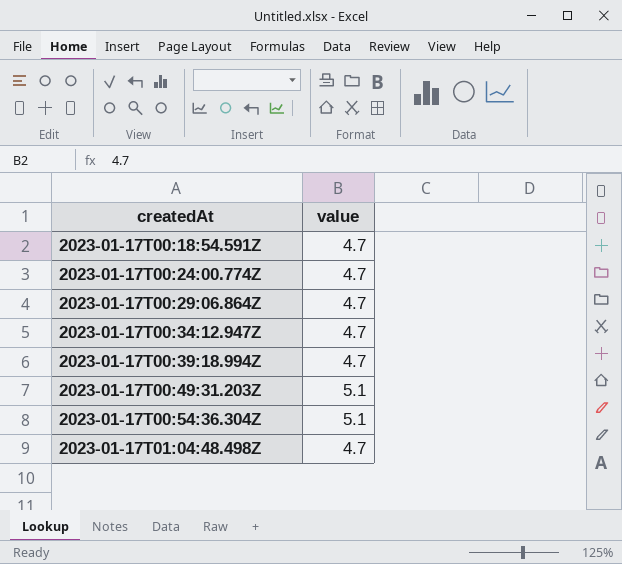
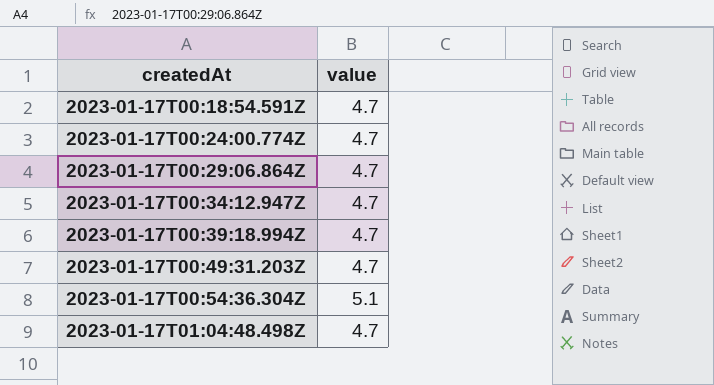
2023-01-17T00:49:31.203Z | value: 5.1 -> 4.7

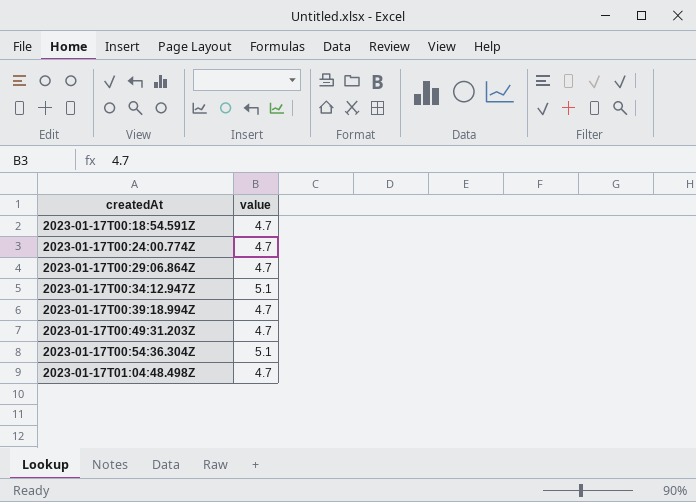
2023-01-17T00:34:12.947Z | value: 4.7 -> 5.1

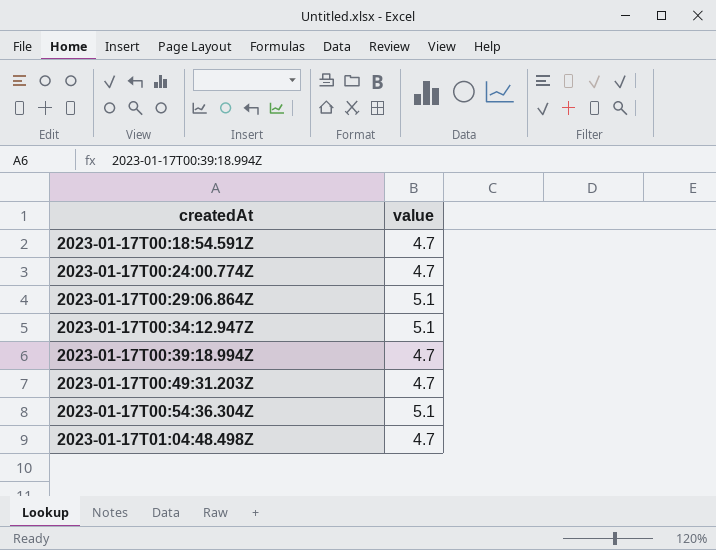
2023-01-17T00:29:06.864Z | value: 4.7 -> 5.1

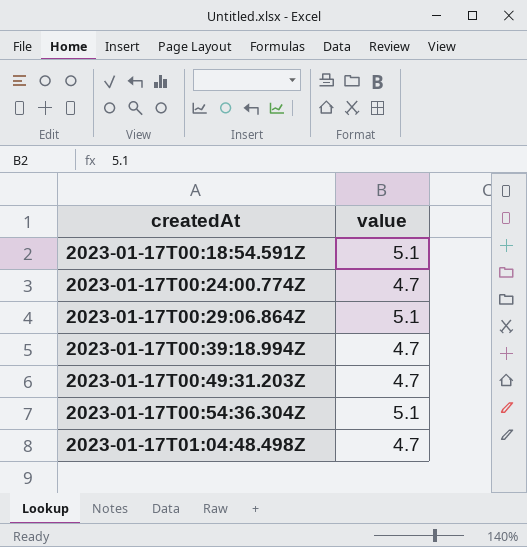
row 2023-01-17T00:34:12.947Z: 5.1 -> none
2023-01-17T00:18:54.591Z | value: 4.7 -> 5.1

